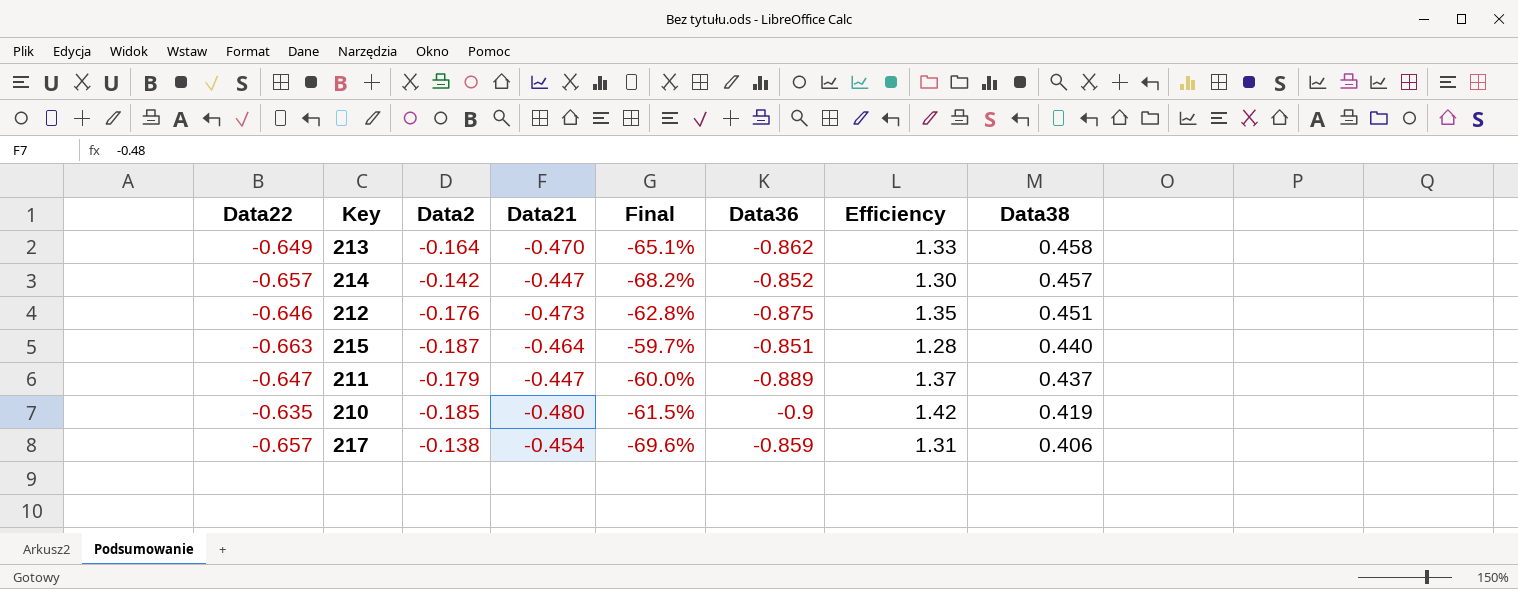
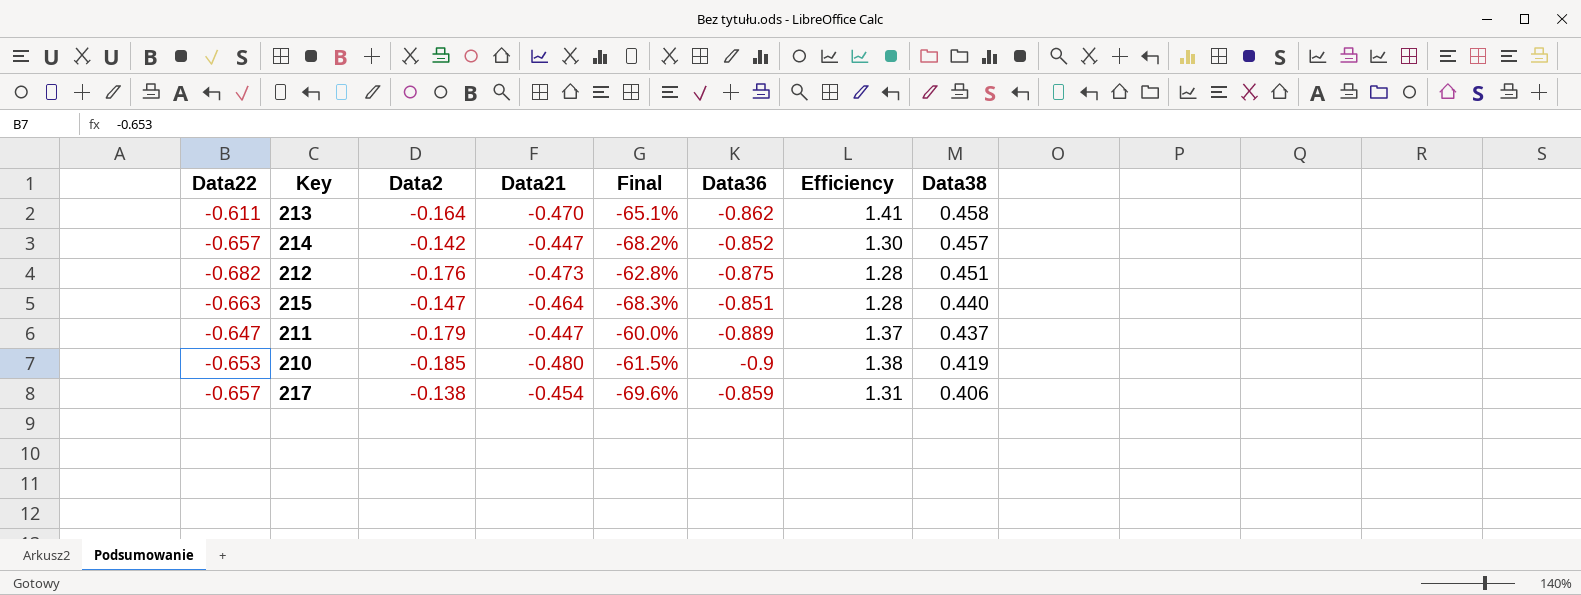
213 | Data22: -0.649 -> -0.611
213 | Efficiency: 1.33 -> 1.41
212 | Data22: -0.646 -> -0.682
212 | Efficiency: 1.35 -> 1.28
215 | Data2: -0.187 -> -0.147
215 | Final: -59.7% -> -68.3%
210 | Data22: -0.635 -> -0.653
210 | Efficiency: 1.42 -> 1.38

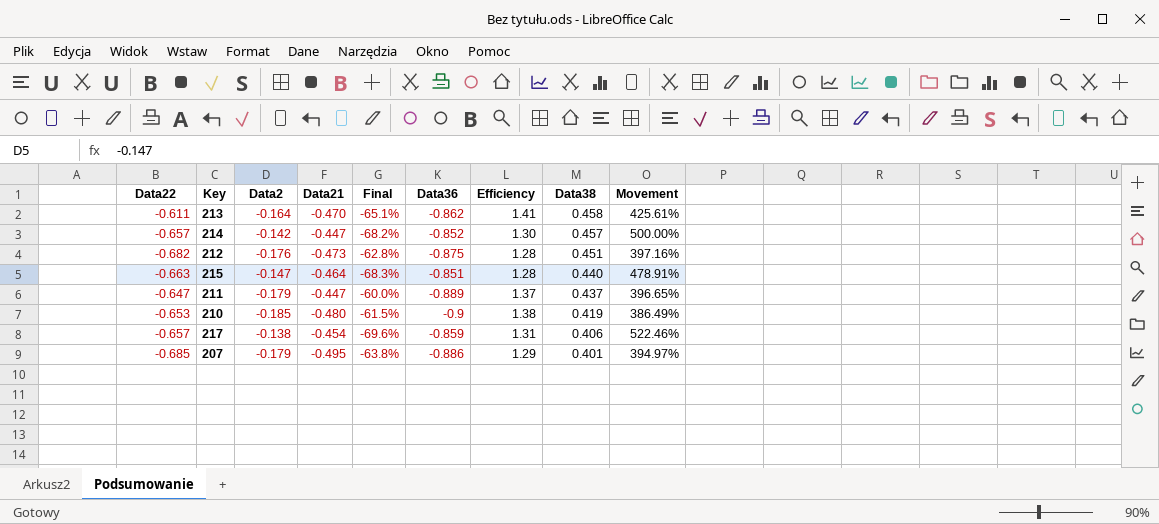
column Movement | formula: none -> ([Data36] - [Data2]) / [Data2]
row 207: none -> -0.685 | -0.179 | -0.495 | -63.8% | -0.886 | 1.29 | 0.401 | 394.97%

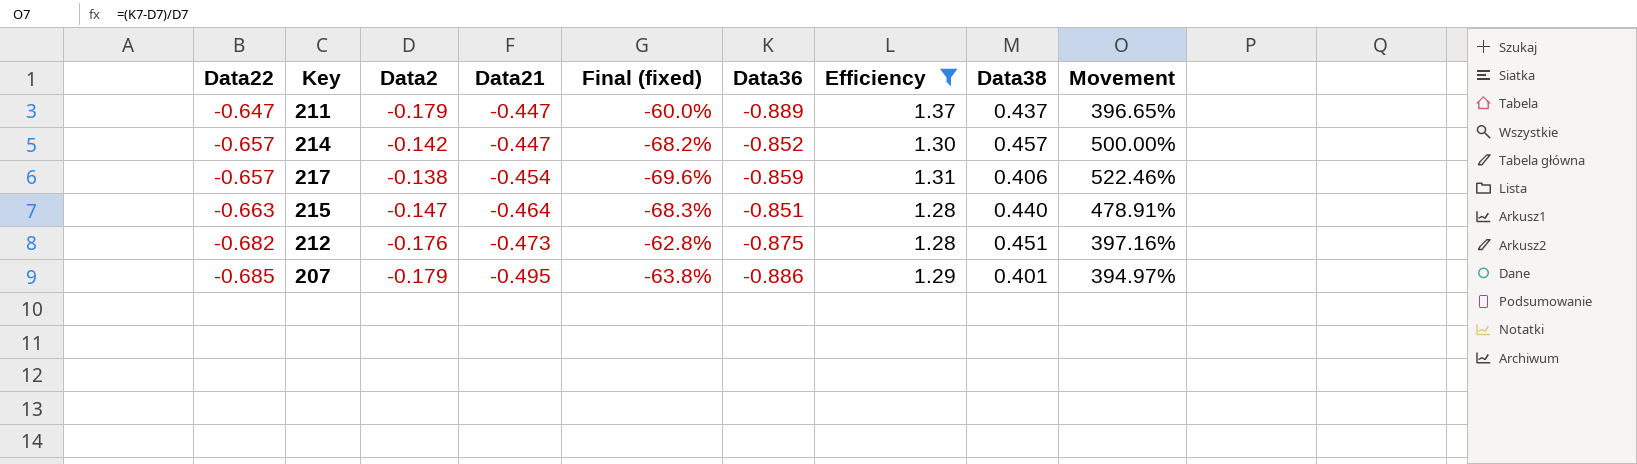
filter: none -> Efficiency <= 1.37
row order: Data38 descending -> Data22 descending
column name: Final -> Final (fixed)

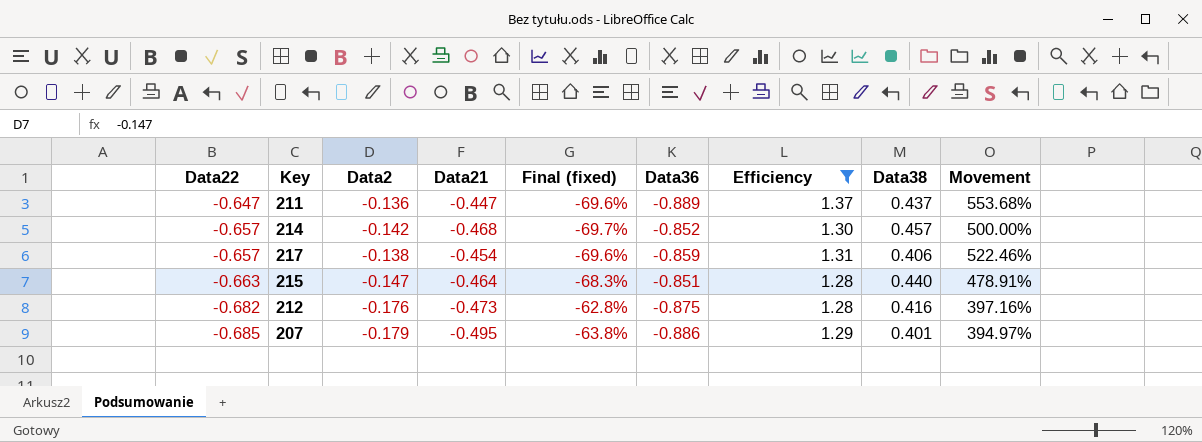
211 | Data2: -0.179 -> -0.136
211 | Final (fixed): -60.0% -> -69.6%
211 | Movement: 396.65% -> 553.68%
214 | Data21: -0.447 -> -0.468
214 | Final (fixed): -68.2% -> -69.7%
212 | Data38: 0.451 -> 0.416

